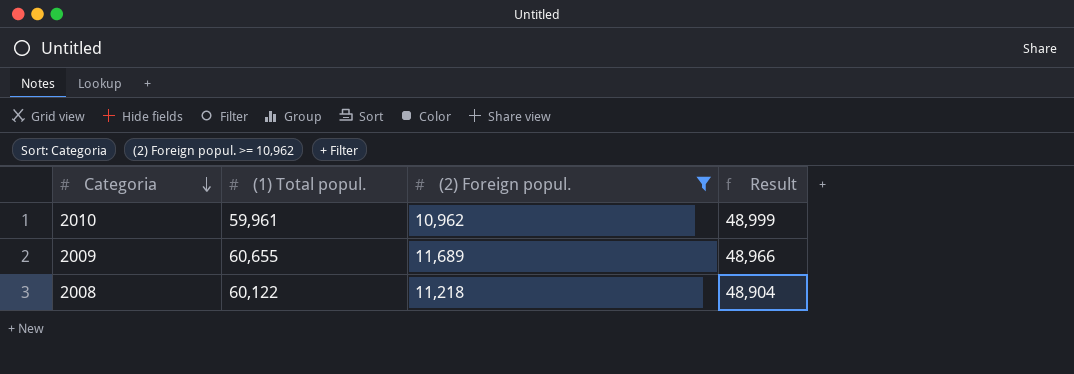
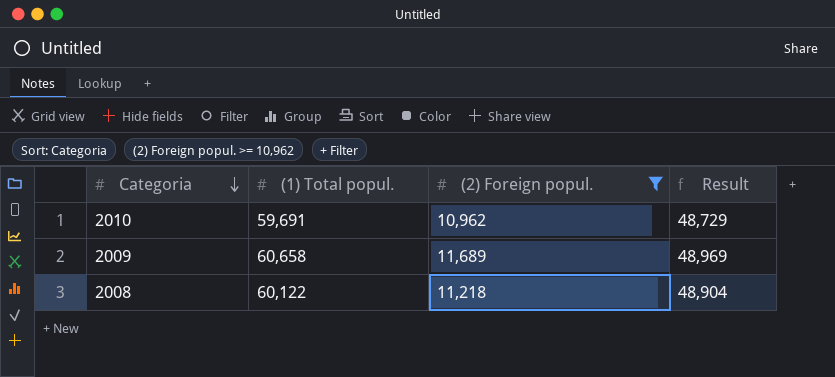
2010 | (1) Total popul.: 59,961 -> 59,691
2010 | Result: 48,999 -> 48,729
2009 | (1) Total popul.: 60,655 -> 60,658
2009 | Result: 48,966 -> 48,969

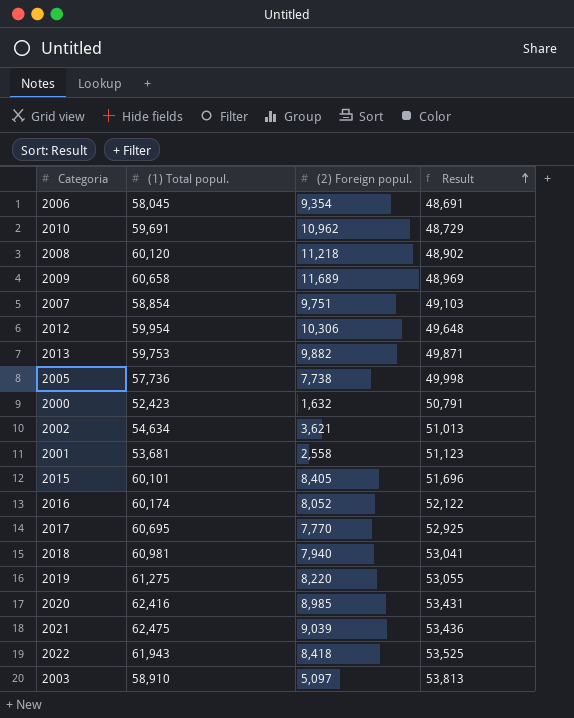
filter: (2) Foreign popul. >= 10,962 -> none
row order: Categoria descending -> Result ascending
2008 | (1) Total popul.: 60,122 -> 60,120
2008 | Result: 48,904 -> 48,902

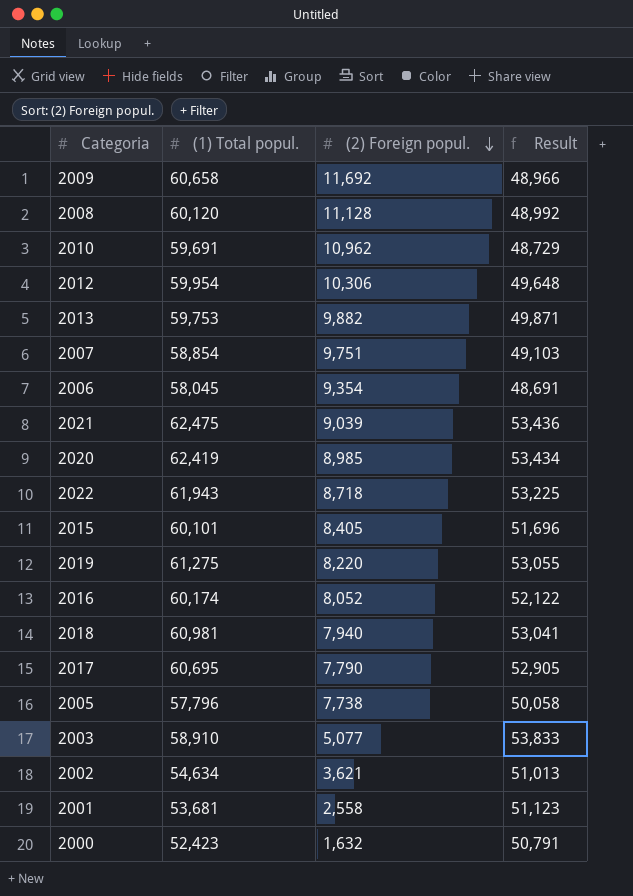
row order: Result ascending -> (2) Foreign popul. descending
2009 | (2) Foreign popul.: 11,689 -> 11,692
2009 | Result: 48,969 -> 48,966
2008 | (2) Foreign popul.: 11,218 -> 11,128
2008 | Result: 48,902 -> 48,992
2020 | (1) Total popul.: 62,416 -> 62,419
2020 | Result: 53,431 -> 53,434
2022 | (2) Foreign popul.: 8,418 -> 8,718
2022 | Result: 53,525 -> 53,225
2017 | (2) Foreign popul.: 7,770 -> 7,790
2017 | Result: 52,925 -> 52,905
2005 | (1) Total popul.: 57,736 -> 57,796
2005 | Result: 49,998 -> 50,058
2003 | (2) Foreign popul.: 5,097 -> 5,077
2003 | Result: 53,813 -> 53,833

